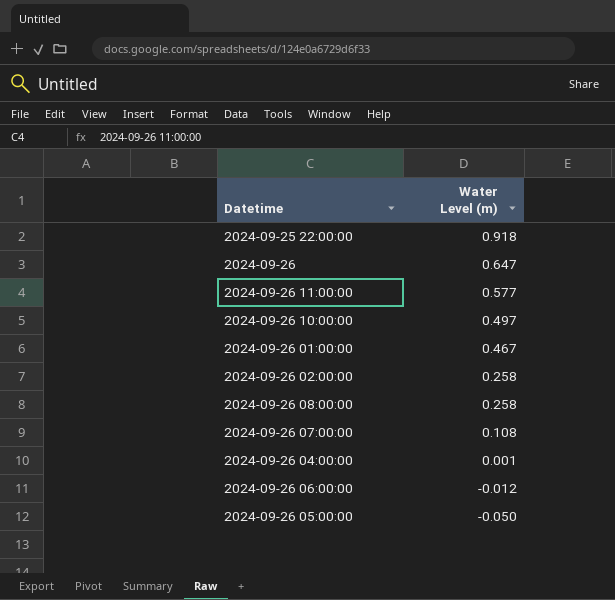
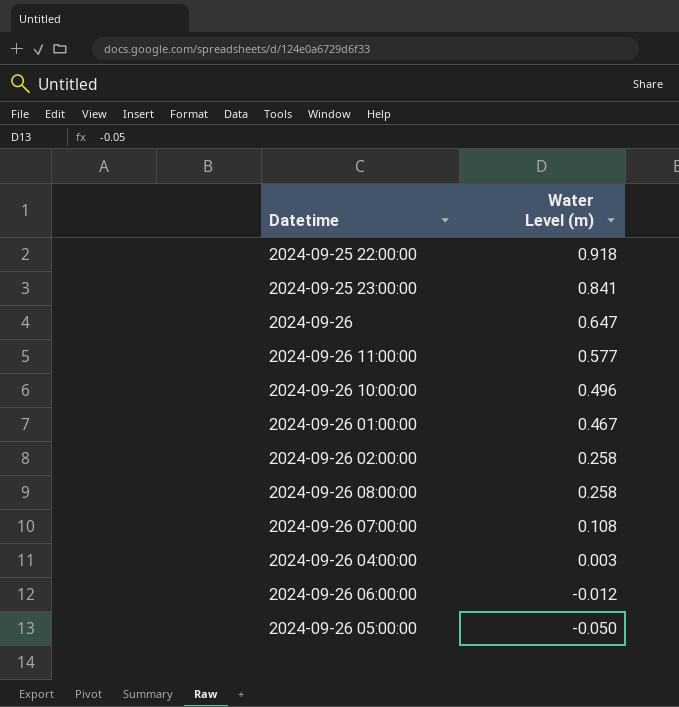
row 2024-09-25 23:00:00: none -> 0.841
2024-09-26 10:00:00 | Water Level (m): 0.497 -> 0.496
2024-09-26 04:00:00 | Water Level (m): 0.001 -> 0.003

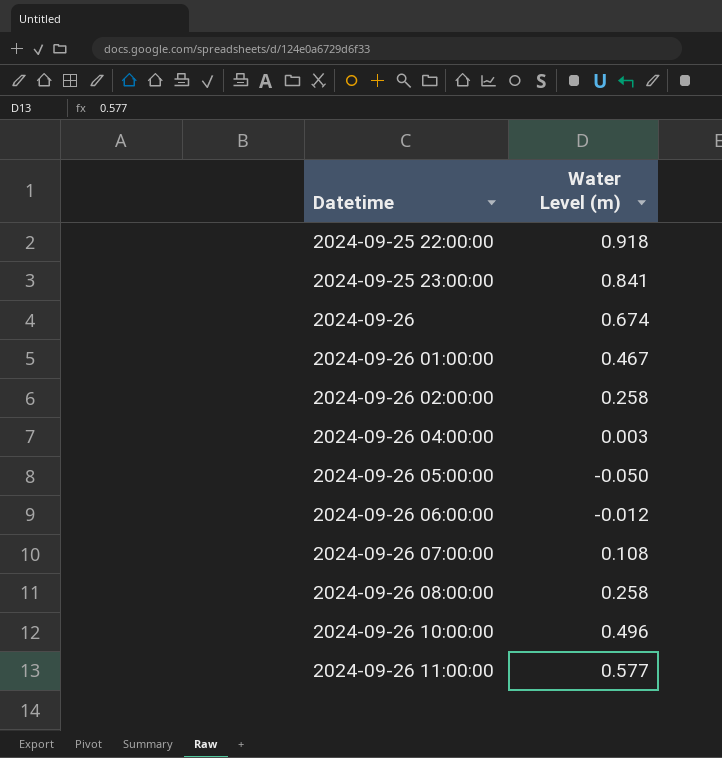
row order: Water Level (m) descending -> Datetime ascending
2024-09-26 | Water Level (m): 0.647 -> 0.674

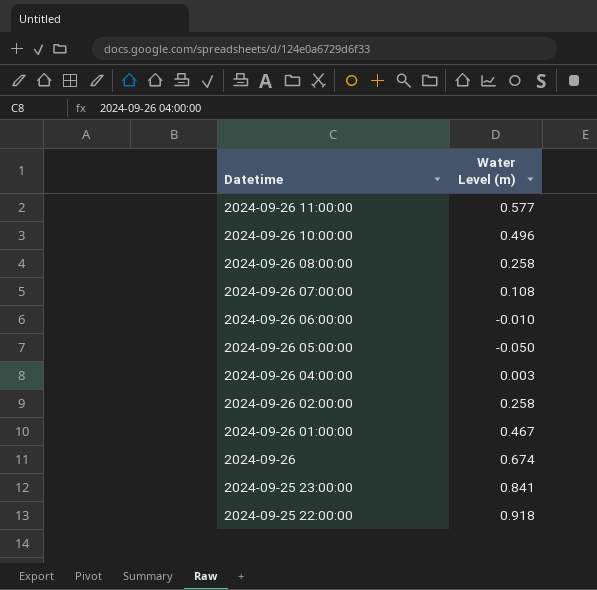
row order: Datetime ascending -> Datetime descending
2024-09-26 06:00:00 | Water Level (m): -0.012 -> -0.010

